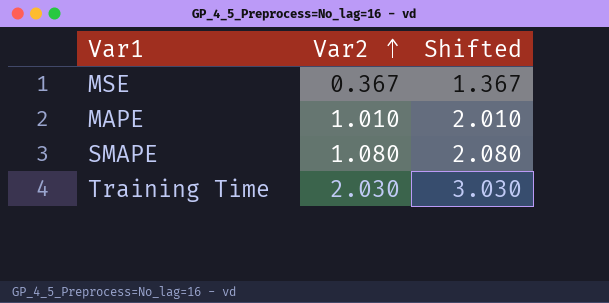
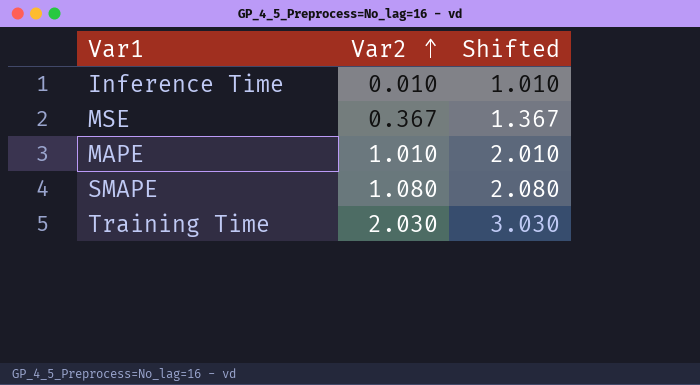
row Inference Time: none -> 0.010 | 1.010

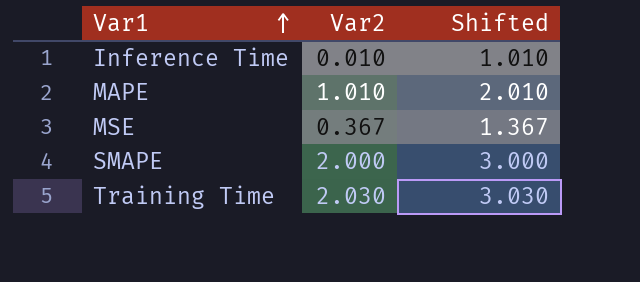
row order: Var2 ascending -> Var1 ascending
SMAPE | Var2: 1.080 -> 2.000
SMAPE | Shifted: 2.080 -> 3.000

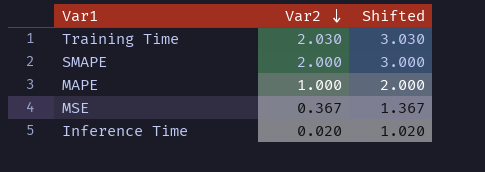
row order: Var1 ascending -> Var2 descending
MAPE | Var2: 1.010 -> 1.000
MAPE | Shifted: 2.010 -> 2.000
Inference Time | Var2: 0.010 -> 0.020
Inference Time | Shifted: 1.010 -> 1.020

